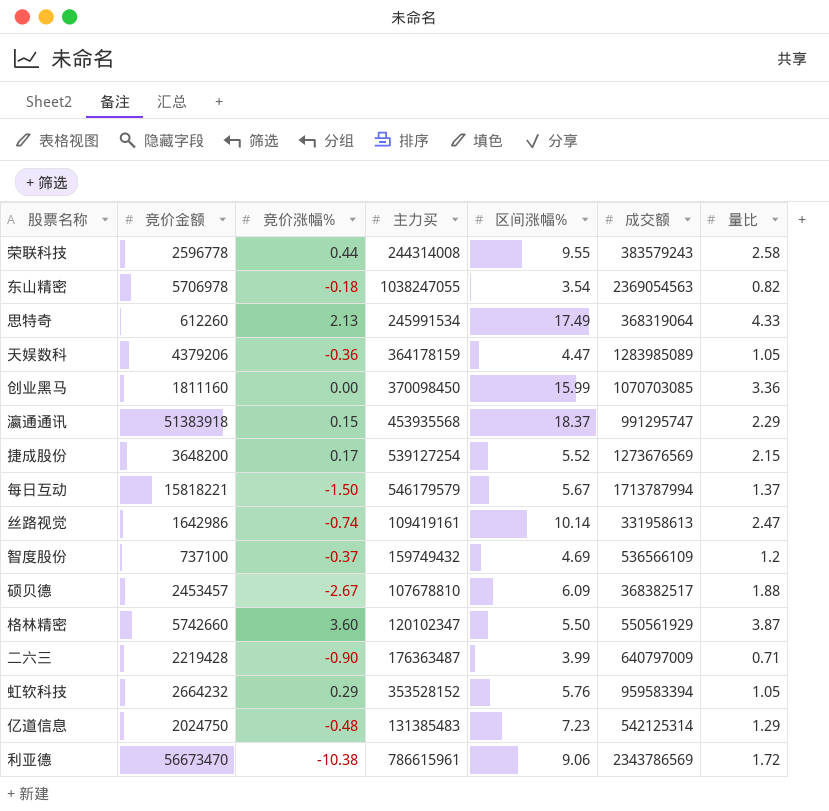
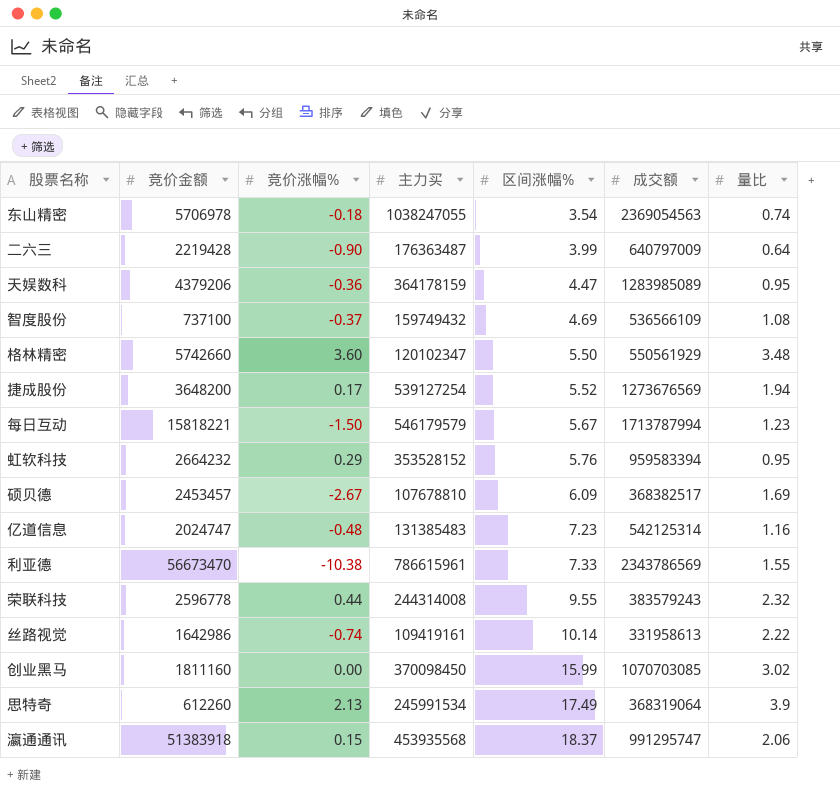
row order: none -> 区间涨幅% ascending
东山精密 | 量比: 0.82 -> 0.74
二六三 | 量比: 0.71 -> 0.64
天娱数科 | 量比: 1.05 -> 0.95
智度股份 | 量比: 1.2 -> 1.08
格林精密 | 量比: 3.87 -> 3.48
捷成股份 | 量比: 2.15 -> 1.94
每日互动 | 量比: 1.37 -> 1.23
虹软科技 | 量比: 1.05 -> 0.95
硕贝德 | 量比: 1.88 -> 1.69
亿道信息 | 竞价金额: 2024750 -> 2024747
亿道信息 | 量比: 1.29 -> 1.16
利亚德 | 区间涨幅%: 9.06 -> 7.33
利亚德 | 量比: 1.72 -> 1.55
荣联科技 | 量比: 2.58 -> 2.32
丝路视觉 | 量比: 2.47 -> 2.22
创业黑马 | 量比: 3.36 -> 3.02
思特奇 | 量比: 4.33 -> 3.9
瀛通通讯 | 量比: 2.29 -> 2.06

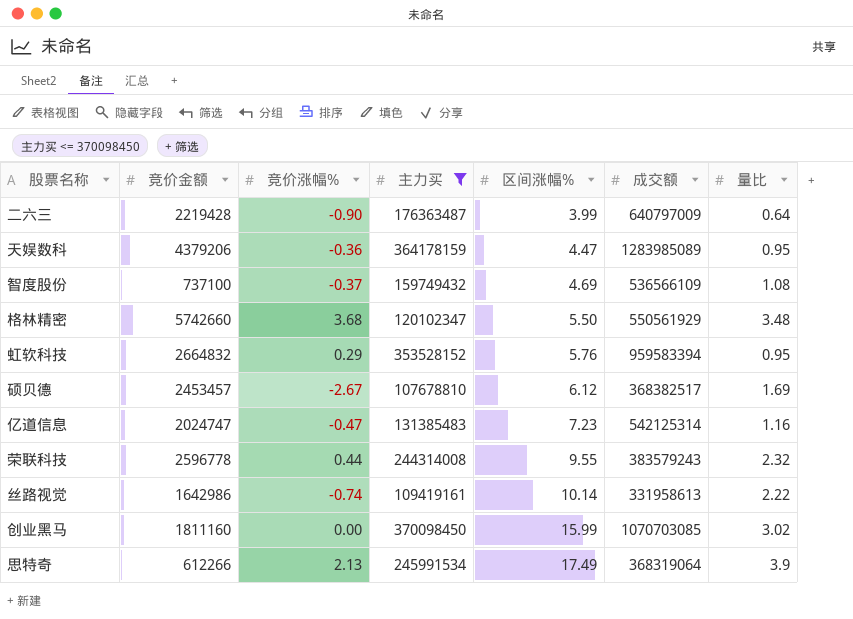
filter: none -> 主力买 <= 370098450
格林精密 | 竞价涨幅%: 3.60 -> 3.68
虹软科技 | 竞价金额: 2664232 -> 2664832
硕贝德 | 区间涨幅%: 6.09 -> 6.12
亿道信息 | 竞价涨幅%: -0.48 -> -0.47
思特奇 | 竞价金额: 612260 -> 612266

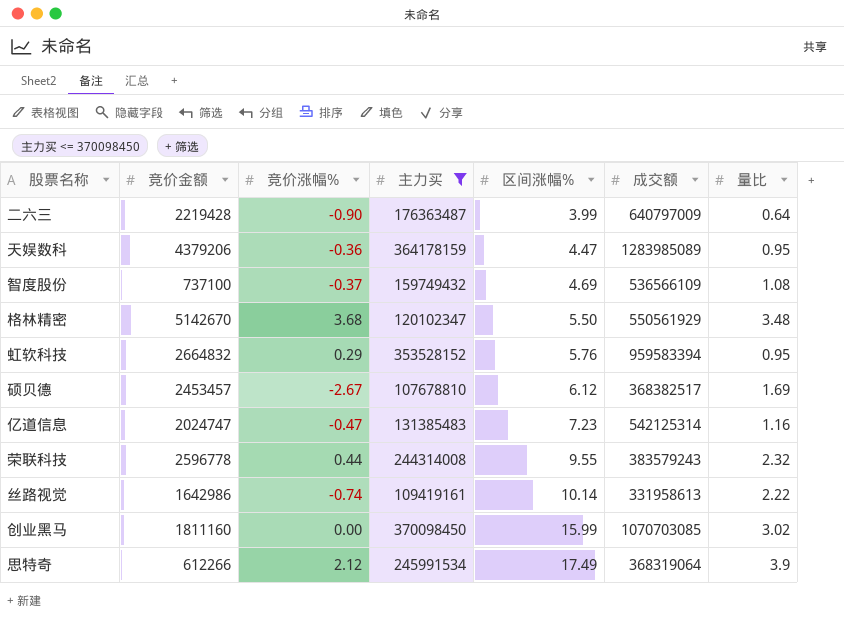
格林精密 | 竞价金额: 5742660 -> 5142670
思特奇 | 竞价涨幅%: 2.13 -> 2.12

